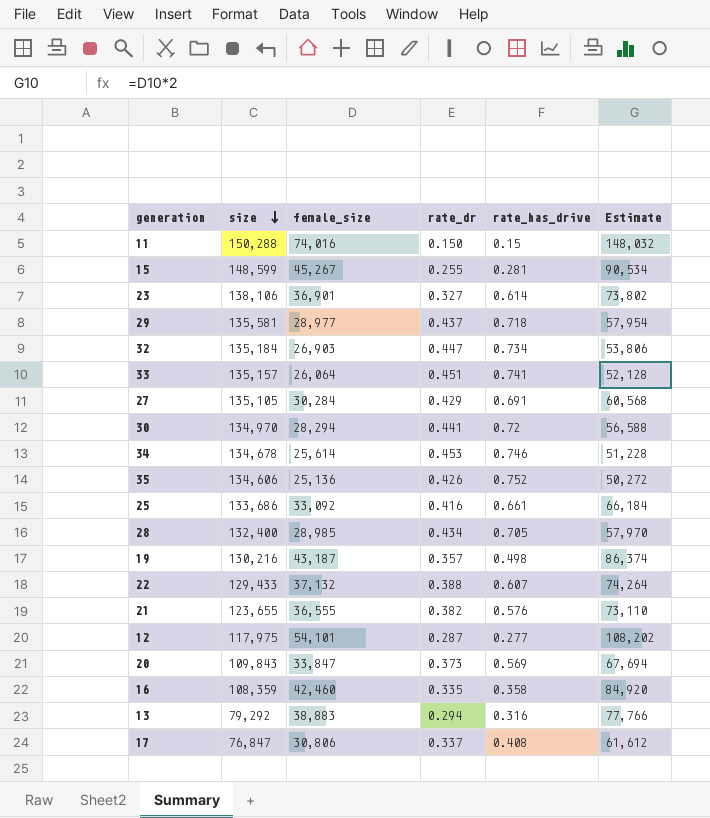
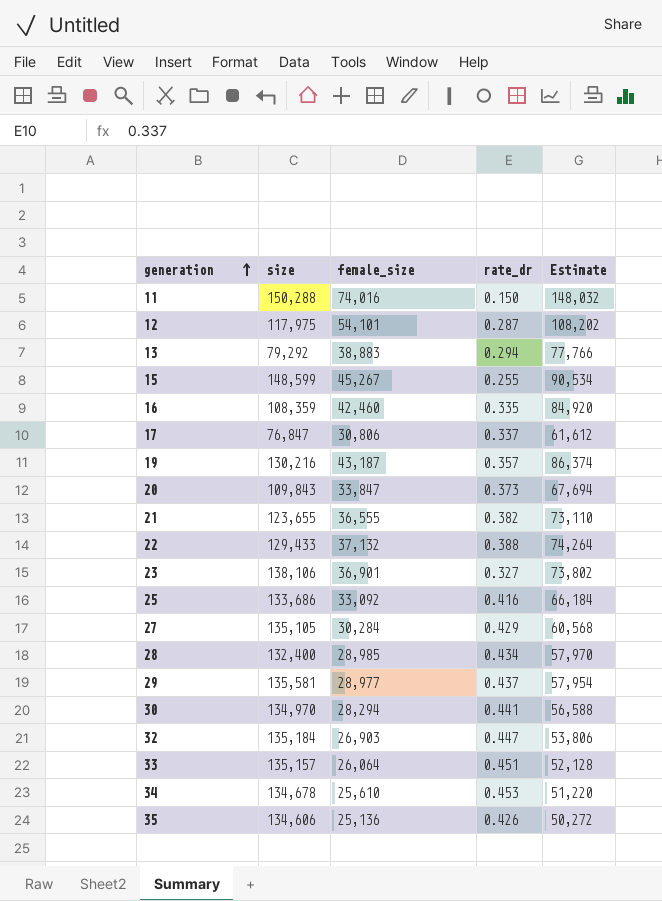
row order: size descending -> generation ascending
column rate_has_drive | position: 5 -> none
34 | female_size: 25,614 -> 25,610
34 | Estimate: 51,228 -> 51,220

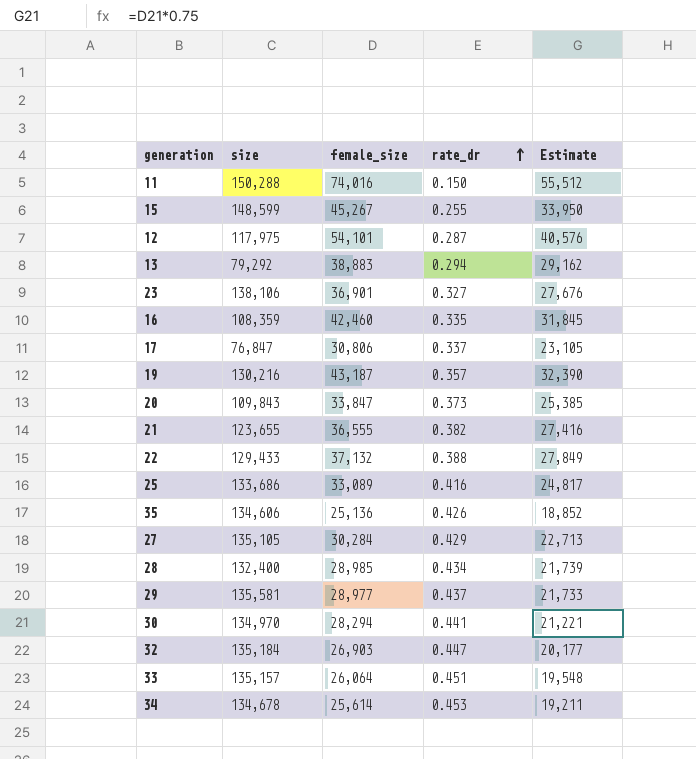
row order: generation ascending -> rate_dr ascending
column Estimate | formula: [female_size] * 2 -> [female_size] * 0.75
25 | female_size: 33,092 -> 33,089
34 | female_size: 25,610 -> 25,614

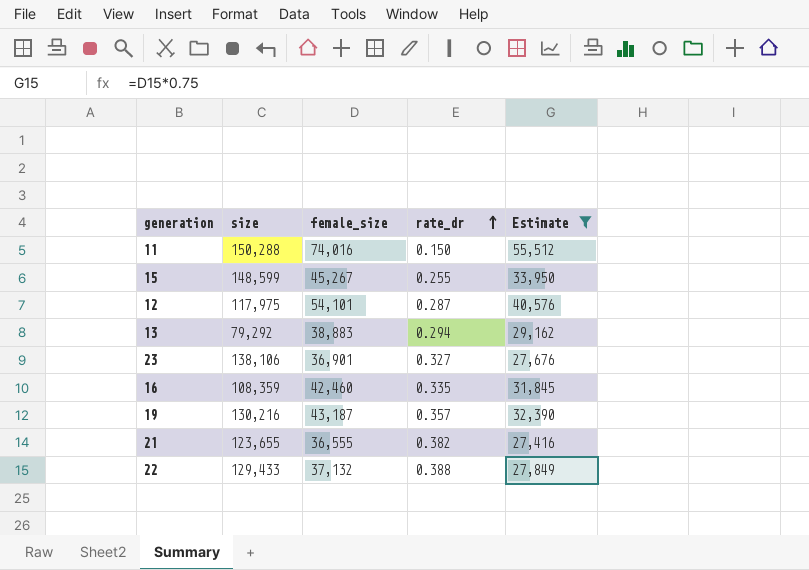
filter: none -> Estimate >= 27,416

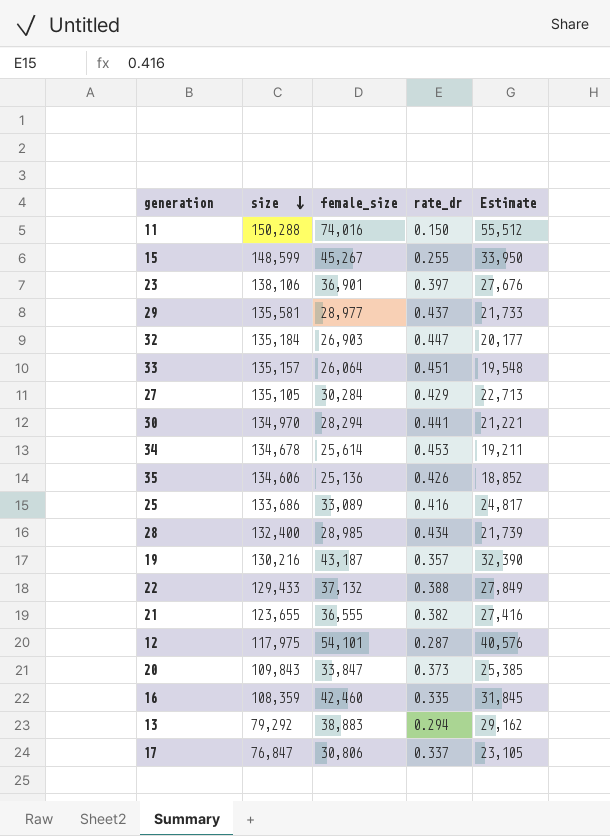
filter: Estimate >= 27,416 -> none
row order: rate_dr ascending -> size descending
23 | rate_dr: 0.327 -> 0.397

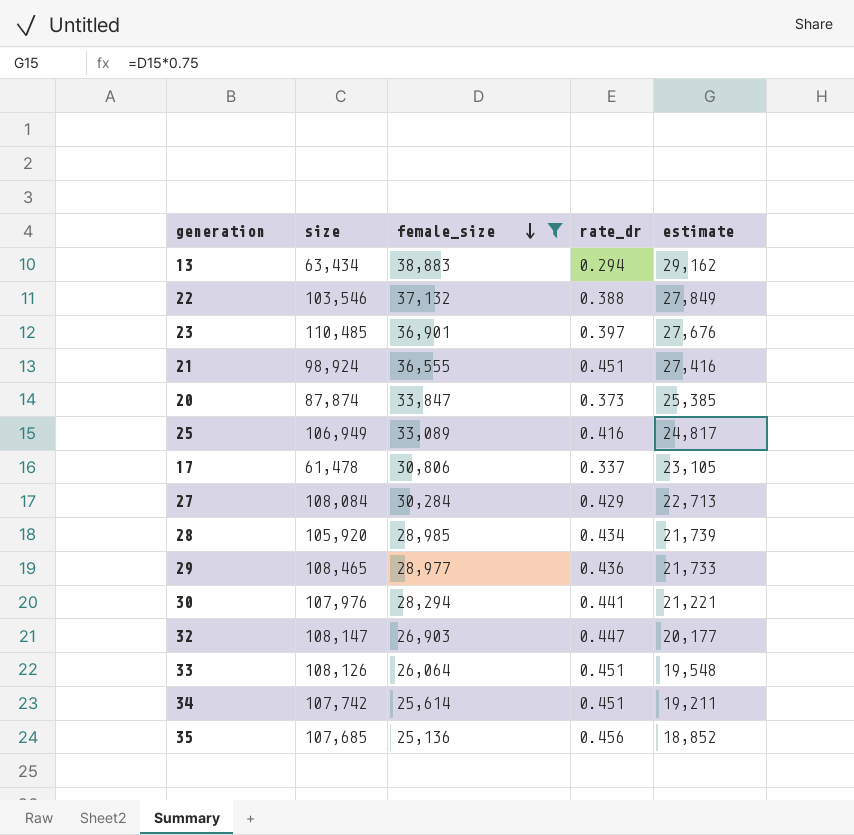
filter: none -> female_size <= 38,883
row order: size descending -> female_size descending
column name: Estimate -> estimate
13 | size: 79,292 -> 63,434
22 | size: 129,433 -> 103,546
23 | size: 138,106 -> 110,485
21 | size: 123,655 -> 98,924
21 | rate_dr: 0.382 -> 0.451
20 | size: 109,843 -> 87,874
25 | size: 133,686 -> 106,949
17 | size: 76,847 -> 61,478
27 | size: 135,105 -> 108,084
28 | size: 132,400 -> 105,920
29 | size: 135,581 -> 108,465
29 | rate_dr: 0.437 -> 0.436
30 | size: 134,970 -> 107,976
32 | size: 135,184 -> 108,147
33 | size: 135,157 -> 108,126
34 | size: 134,678 -> 107,742
34 | rate_dr: 0.453 -> 0.451
35 | size: 134,606 -> 107,685
35 | rate_dr: 0.426 -> 0.456

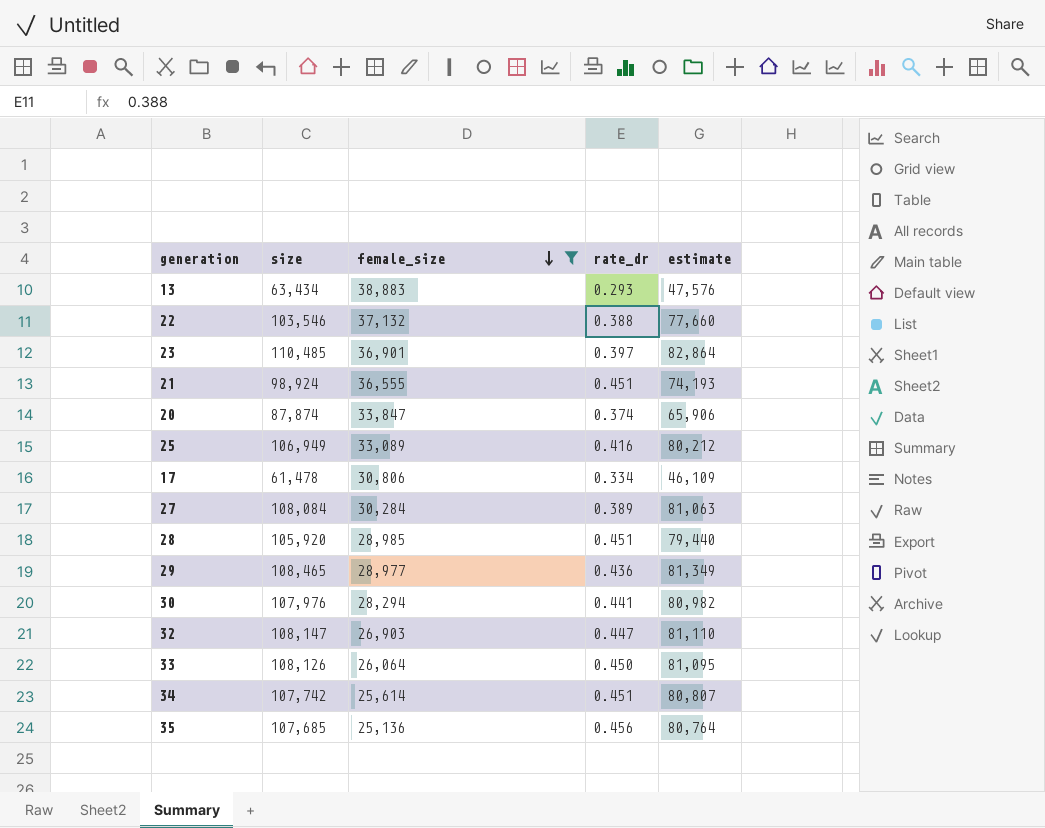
column estimate | formula: [female_size] * 0.75 -> [size] * 0.75
13 | rate_dr: 0.294 -> 0.293
20 | rate_dr: 0.373 -> 0.374
17 | rate_dr: 0.337 -> 0.334
27 | rate_dr: 0.429 -> 0.389
28 | rate_dr: 0.434 -> 0.451
33 | rate_dr: 0.451 -> 0.450

